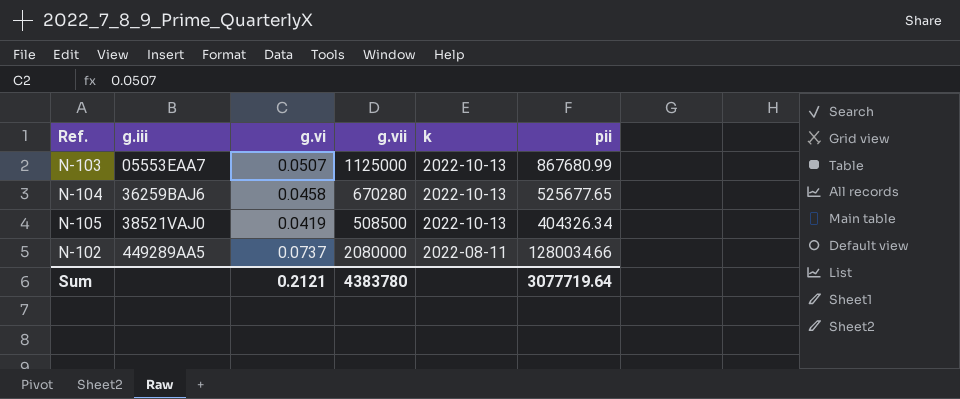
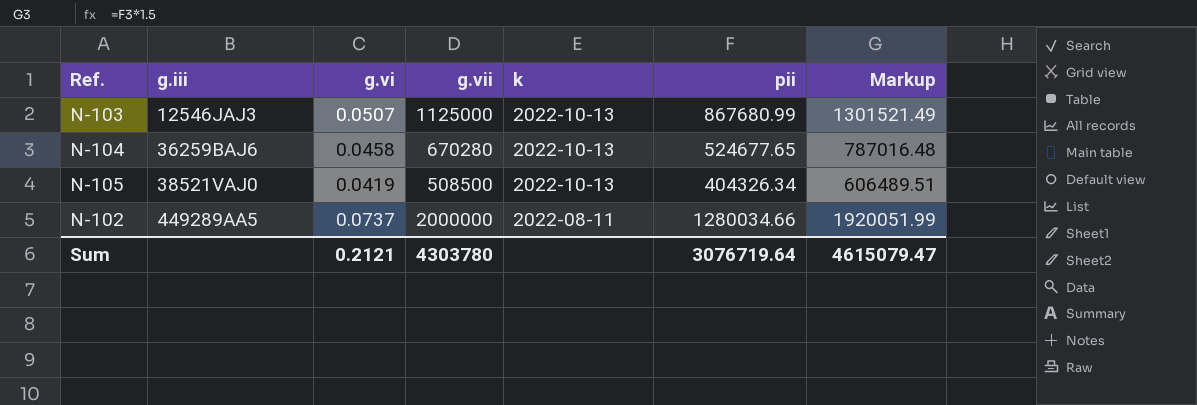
column Markup | formula: none -> [pii] * 1.5
N-103 | g.iii: 05553EAA7 -> 12546JAJ3
N-104 | pii: 525677.65 -> 524677.65
N-102 | g.vii: 2080000 -> 2000000
Sum | g.vii: 4383780 -> 4303780
Sum | pii: 3077719.64 -> 3076719.64

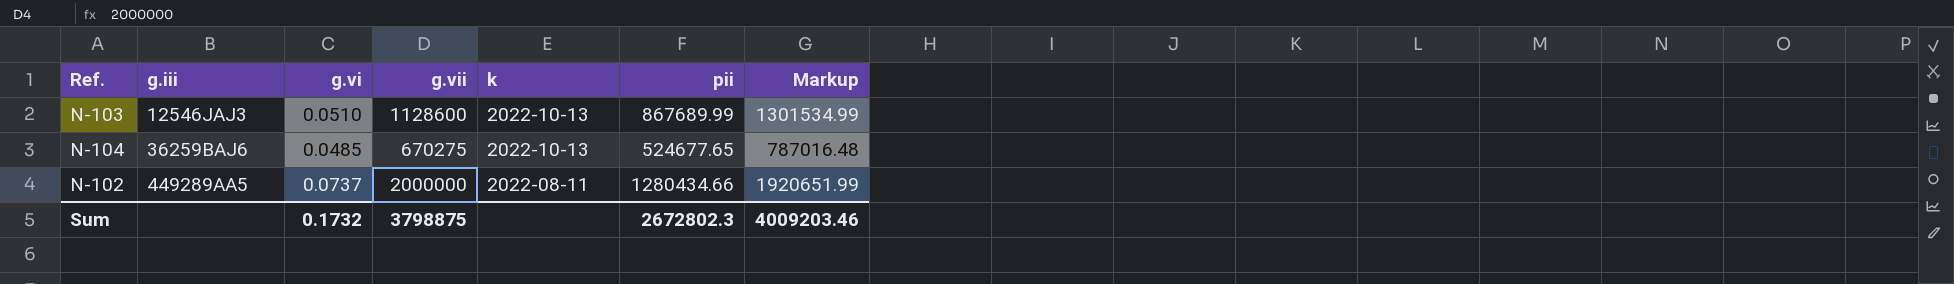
row N-105: 38521VAJ0 | 0.0419 | 508500 | 2022-10-13 | 404326.34 | 606489.51 -> none
N-103 | g.vi: 0.0507 -> 0.0510
N-103 | g.vii: 1125000 -> 1128600
N-103 | pii: 867680.99 -> 867689.99
N-103 | Markup: 1301521.49 -> 1301534.99
N-104 | g.vi: 0.0458 -> 0.0485
N-104 | g.vii: 670280 -> 670275
N-102 | pii: 1280034.66 -> 1280434.66
N-102 | Markup: 1920051.99 -> 1920651.99
Sum | g.vi: 0.2121 -> 0.1732
Sum | g.vii: 4303780 -> 3798875
Sum | pii: 3076719.64 -> 2672802.3
Sum | Markup: 4615079.47 -> 4009203.46

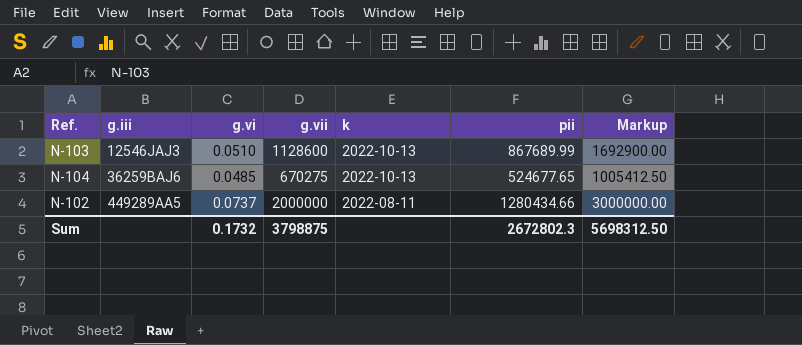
column Markup | formula: [pii] * 1.5 -> [g.vii] * 1.5
Sum | Markup: 4009203.46 -> 5698312.50

